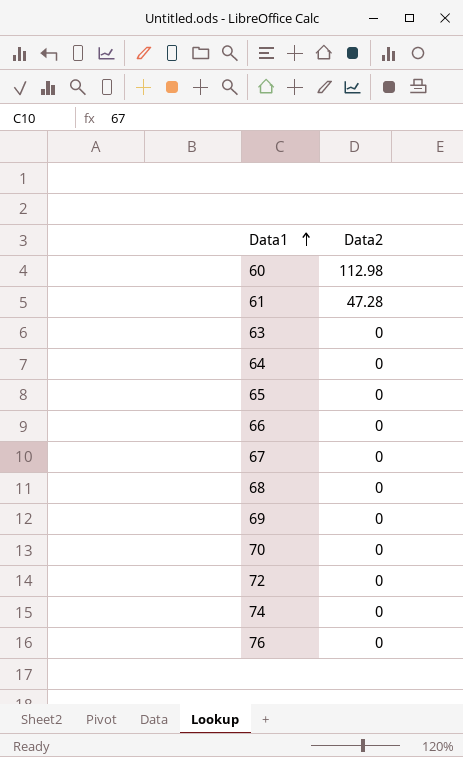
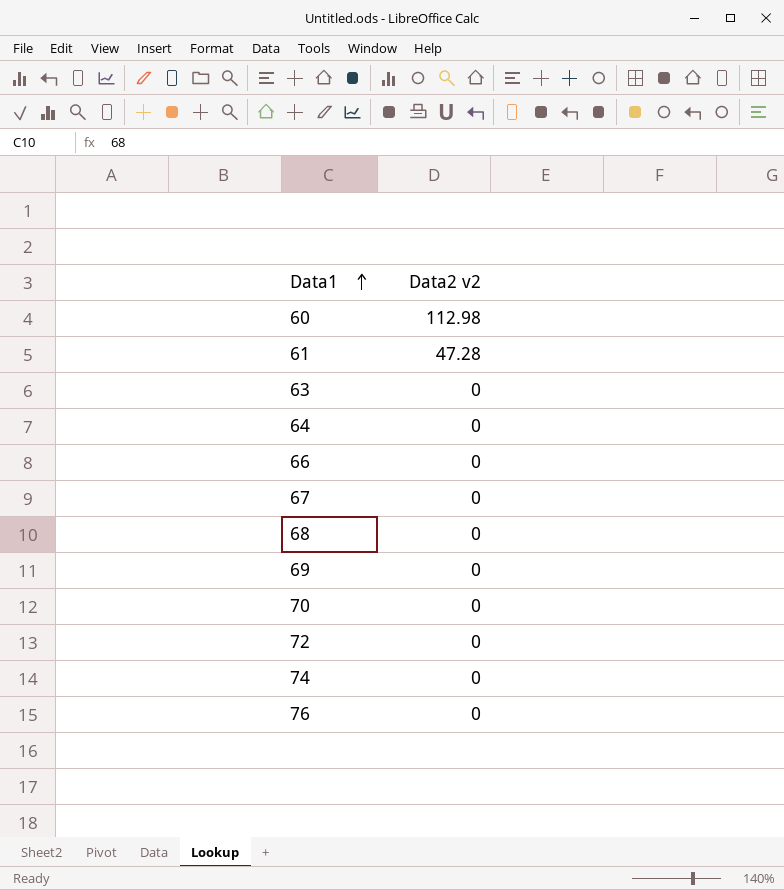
column name: Data2 -> Data2 v2
row 65: 0 -> none

